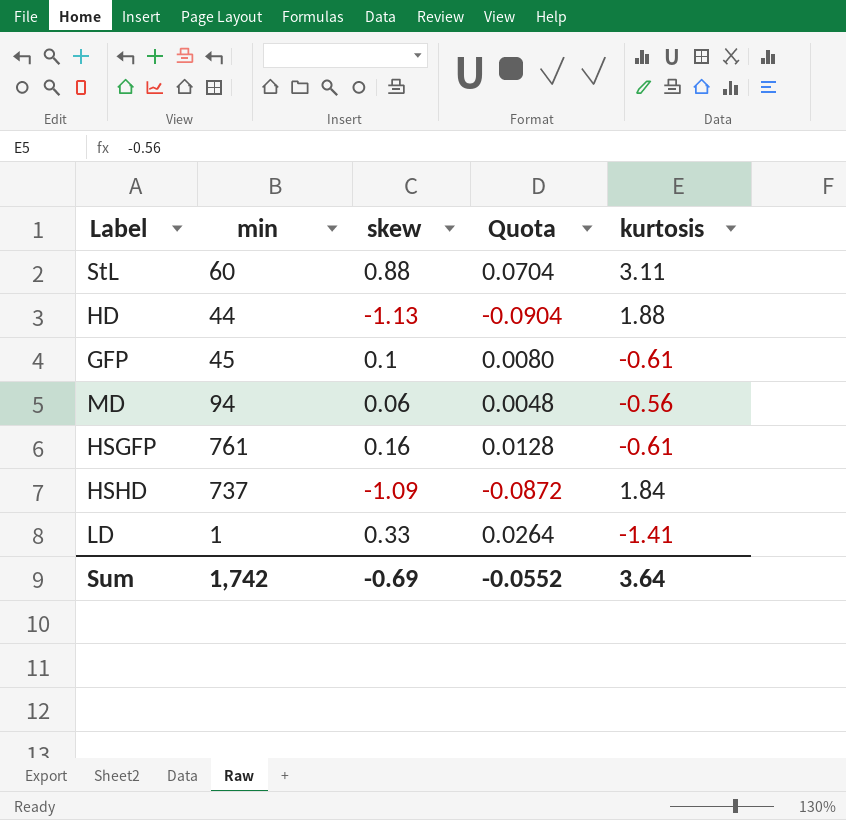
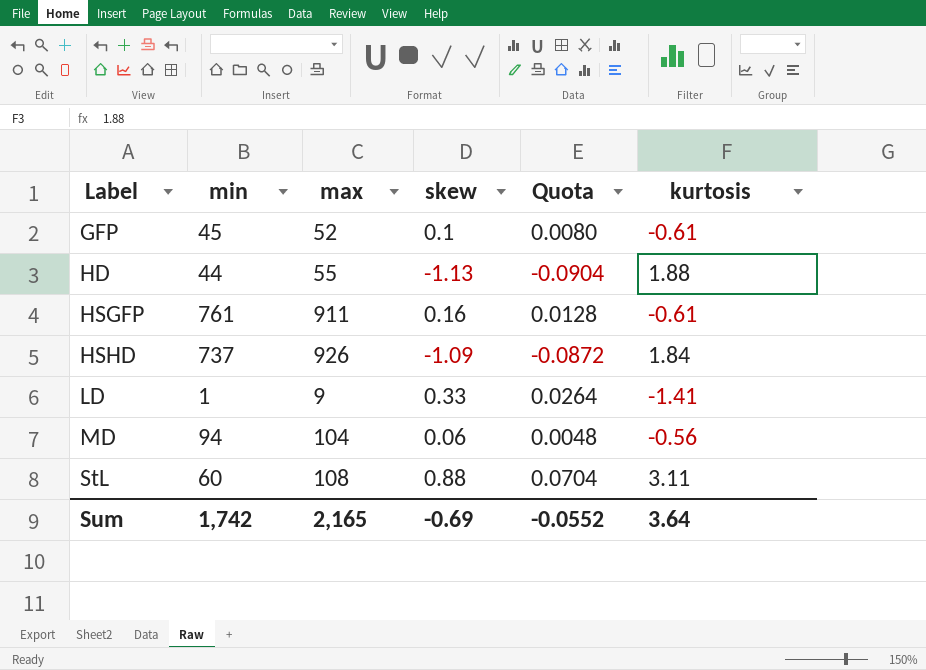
row order: none -> Label ascending
column max | position: none -> 3

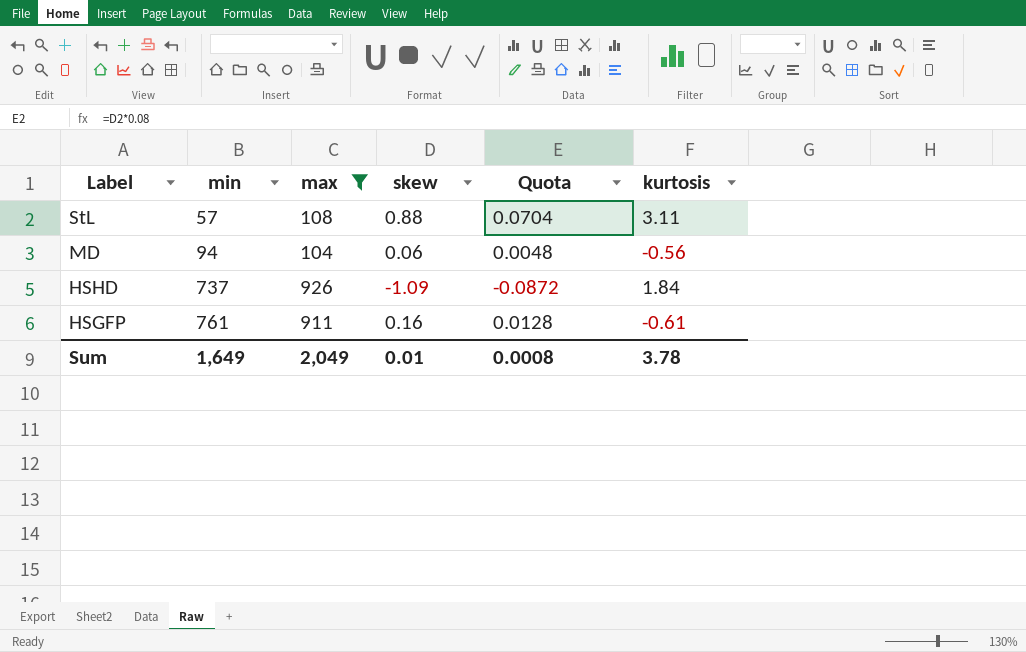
filter: none -> max >= 104
row order: Label ascending -> Label descending
StL | min: 60 -> 57
Sum | min: 1,742 -> 1,649
Sum | max: 2,165 -> 2,049
Sum | skew: -0.69 -> 0.01
Sum | Quota: -0.0552 -> 0.0008
Sum | kurtosis: 3.64 -> 3.78

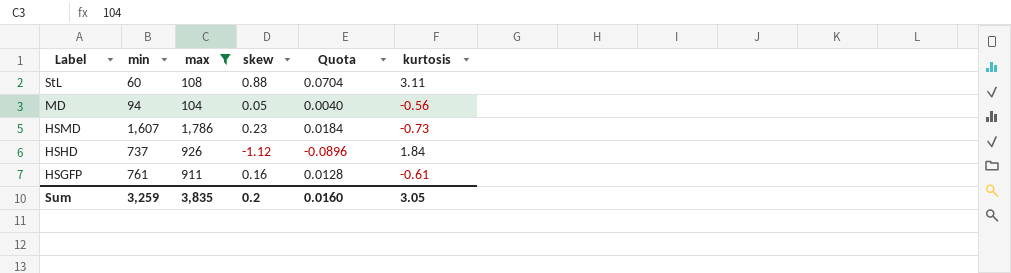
StL | min: 57 -> 60
MD | skew: 0.06 -> 0.05
MD | Quota: 0.0048 -> 0.0040
row HSMD: none -> 1,607 | 1,786 | 0.23 | 0.0184 | -0.73
HSHD | skew: -1.09 -> -1.12
HSHD | Quota: -0.0872 -> -0.0896
Sum | min: 1,649 -> 3,259
Sum | max: 2,049 -> 3,835
Sum | skew: 0.01 -> 0.2
Sum | Quota: 0.0008 -> 0.0160
Sum | kurtosis: 3.78 -> 3.05

